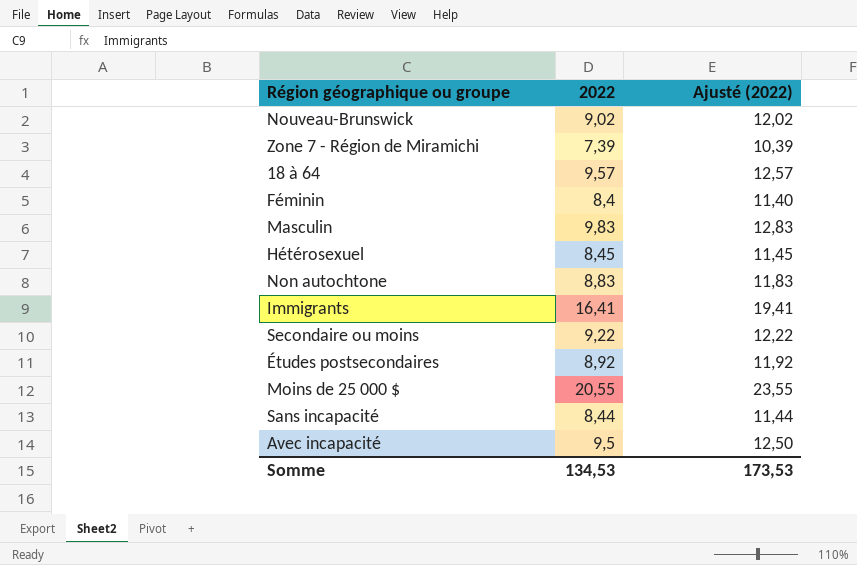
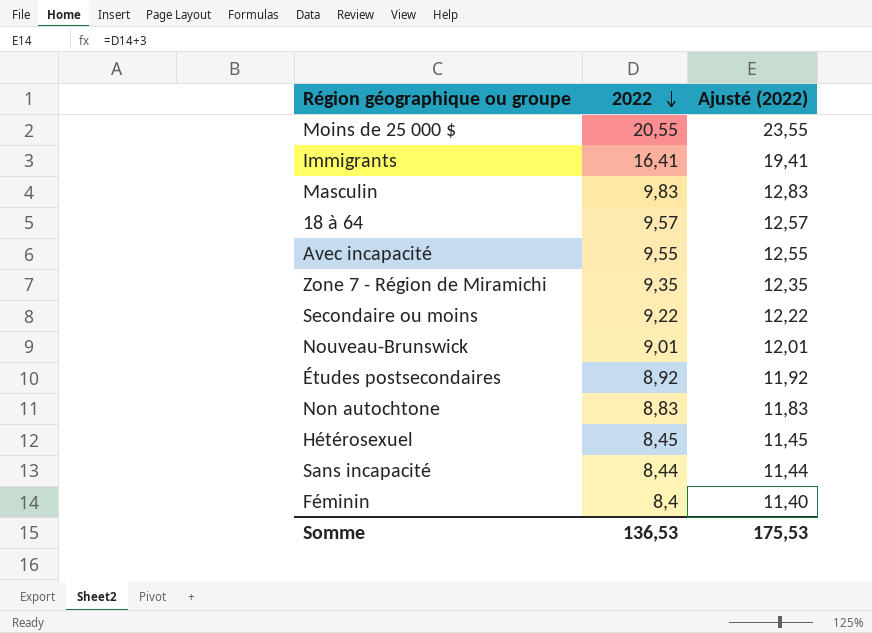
row order: none -> 2022 descending
Avec incapacité | 2022: 9,5 -> 9,55
Avec incapacité | Ajusté (2022): 12,50 -> 12,55
Zone 7 - Région de Miramichi | 2022: 7,39 -> 9,35
Zone 7 - Région de Miramichi | Ajusté (2022): 10,39 -> 12,35
Nouveau-Brunswick | 2022: 9,02 -> 9,01
Nouveau-Brunswick | Ajusté (2022): 12,02 -> 12,01
Somme | 2022: 134,53 -> 136,53
Somme | Ajusté (2022): 173,53 -> 175,53

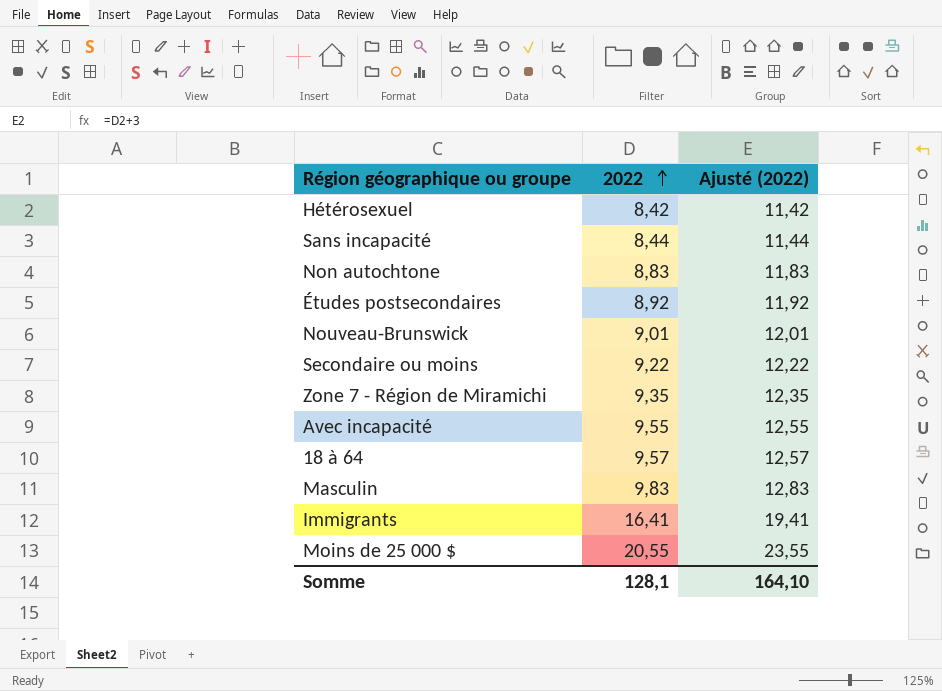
row order: 2022 descending -> 2022 ascending
row Féminin: 8,4 | 11,40 -> none
Hétérosexuel | 2022: 8,45 -> 8,42
Hétérosexuel | Ajusté (2022): 11,45 -> 11,42
Somme | 2022: 136,53 -> 128,1
Somme | Ajusté (2022): 175,53 -> 164,10

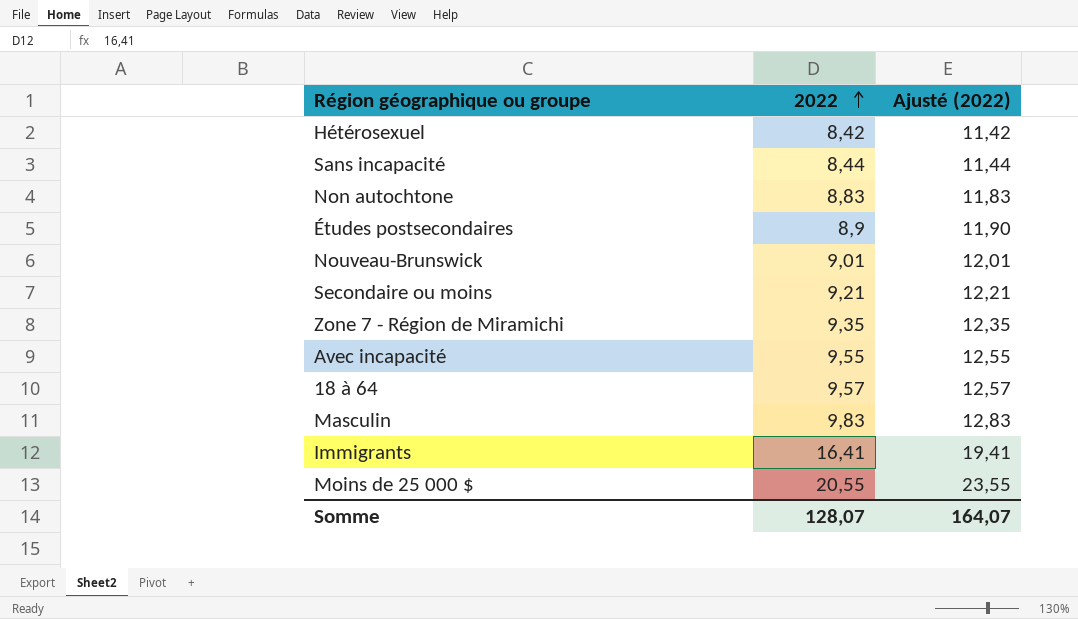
Études postsecondaires | 2022: 8,92 -> 8,9
Études postsecondaires | Ajusté (2022): 11,92 -> 11,90
Secondaire ou moins | 2022: 9,22 -> 9,21
Secondaire ou moins | Ajusté (2022): 12,22 -> 12,21
Somme | 2022: 128,1 -> 128,07
Somme | Ajusté (2022): 164,10 -> 164,07

